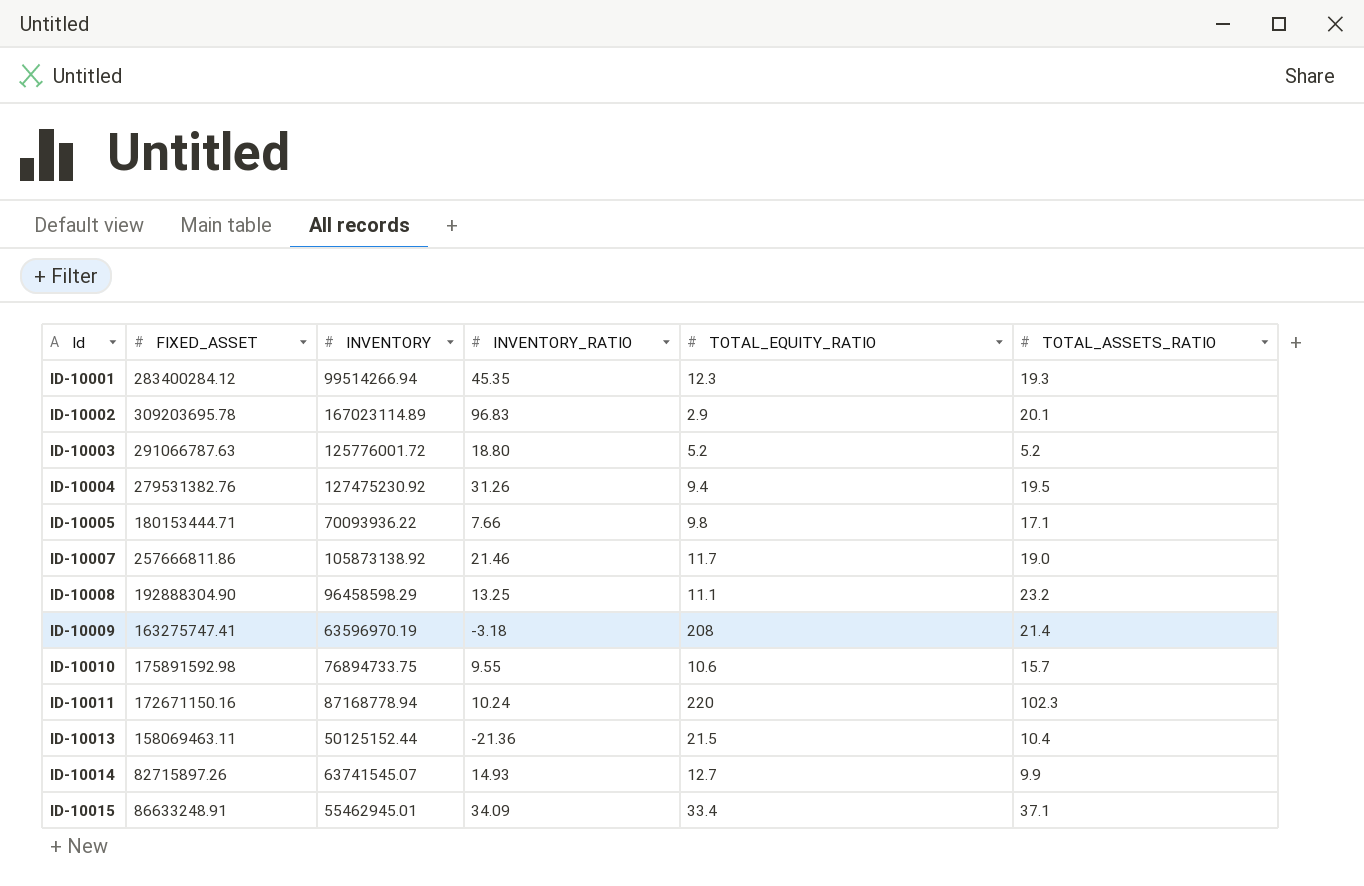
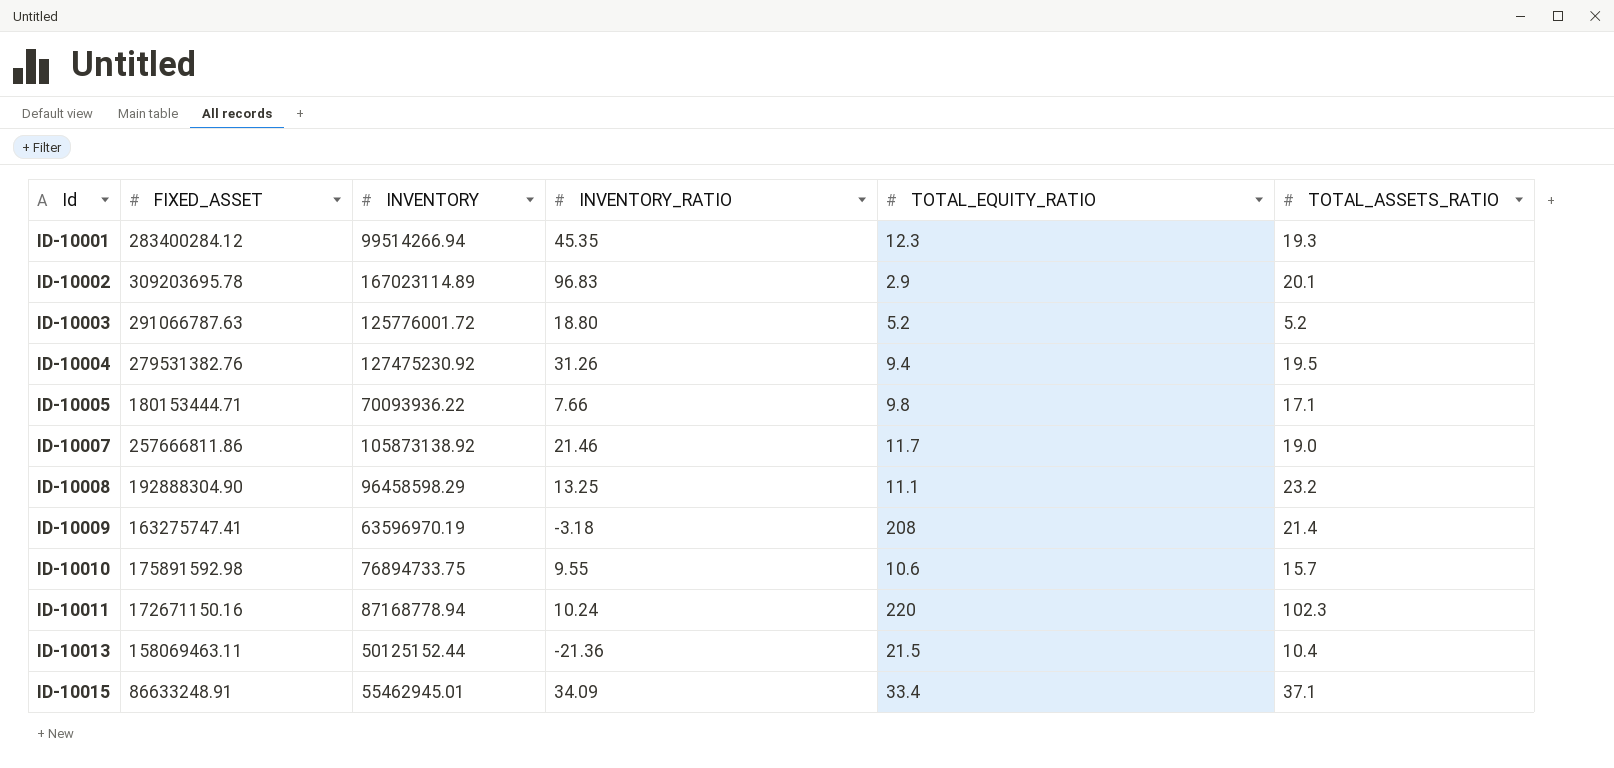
row ID-10014: 82715897.26 | 63741545.07 | 14.93 | 12.7 | 9.9 -> none

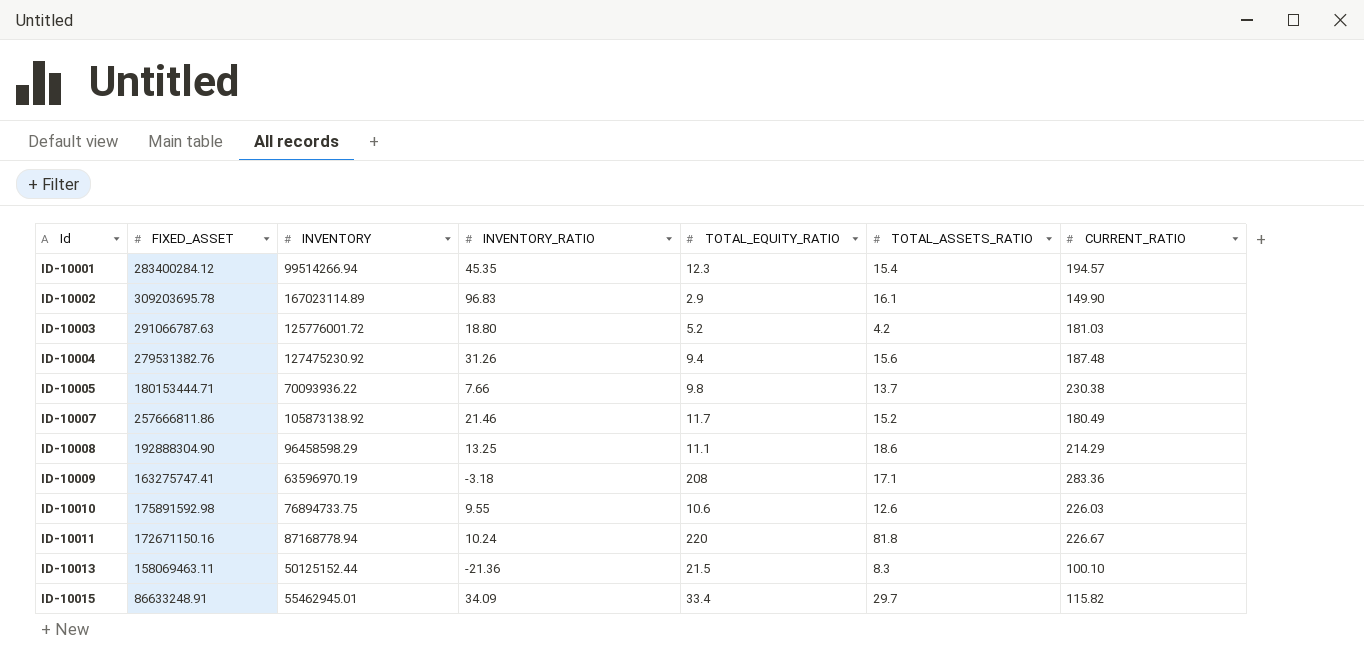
column CURRENT_RATIO | position: none -> 7
ID-10001 | TOTAL_ASSETS_RATIO: 19.3 -> 15.4
ID-10002 | TOTAL_ASSETS_RATIO: 20.1 -> 16.1
ID-10003 | TOTAL_ASSETS_RATIO: 5.2 -> 4.2
ID-10004 | TOTAL_ASSETS_RATIO: 19.5 -> 15.6
ID-10005 | TOTAL_ASSETS_RATIO: 17.1 -> 13.7
ID-10007 | TOTAL_ASSETS_RATIO: 19.0 -> 15.2
ID-10008 | TOTAL_ASSETS_RATIO: 23.2 -> 18.6
ID-10009 | TOTAL_ASSETS_RATIO: 21.4 -> 17.1
ID-10010 | TOTAL_ASSETS_RATIO: 15.7 -> 12.6
ID-10011 | TOTAL_ASSETS_RATIO: 102.3 -> 81.8
ID-10013 | TOTAL_ASSETS_RATIO: 10.4 -> 8.3
ID-10015 | TOTAL_ASSETS_RATIO: 37.1 -> 29.7

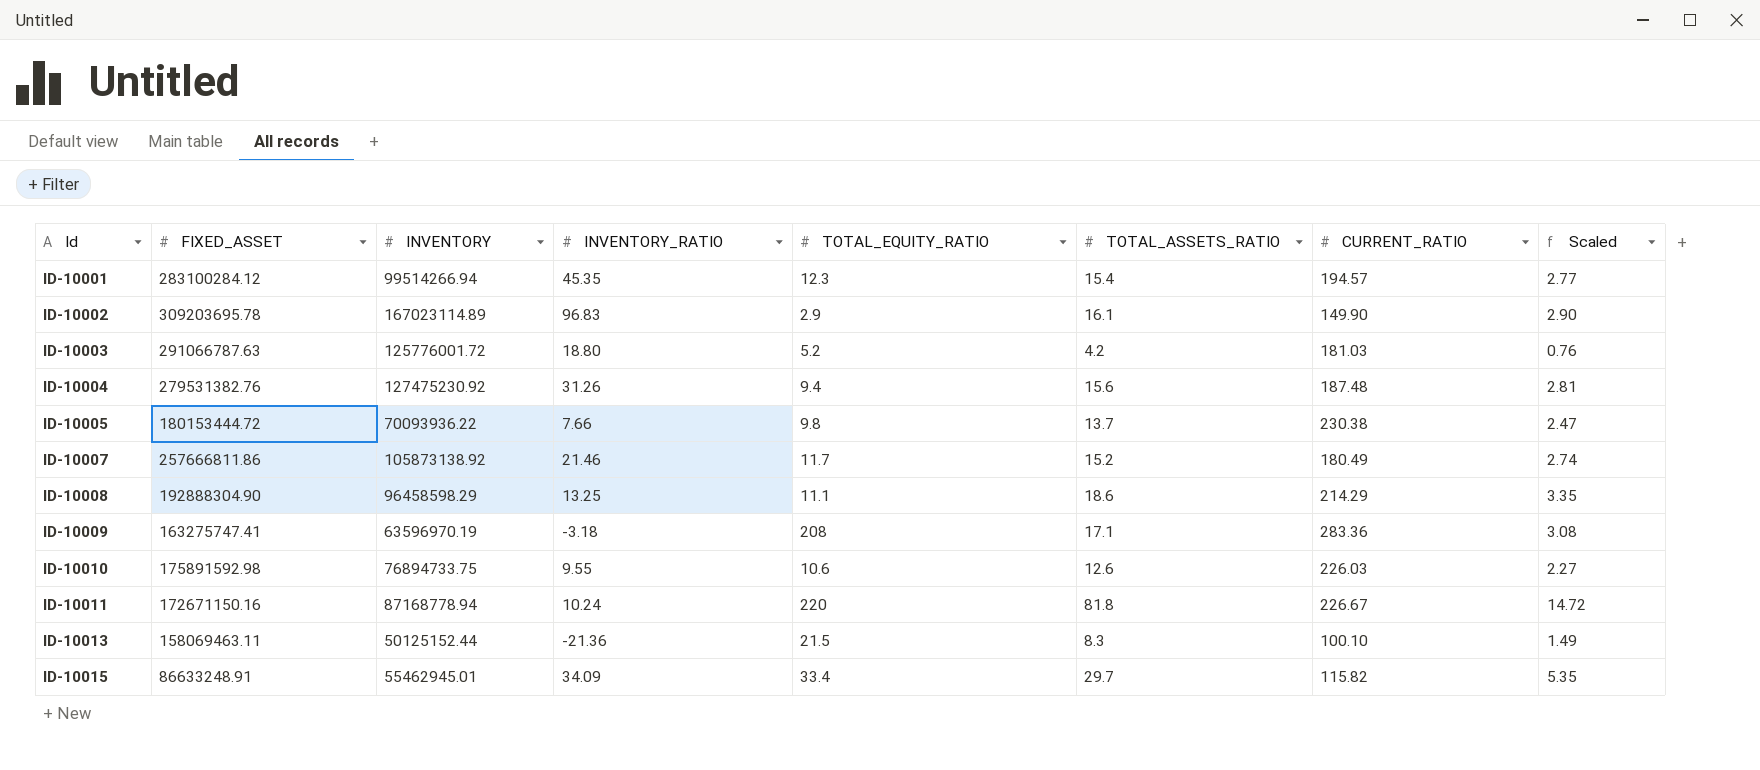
column Scaled | formula: none -> [TOTAL_ASSETS_RATIO] * 0.18
ID-10001 | FIXED_ASSET: 283400284.12 -> 283100284.12
ID-10005 | FIXED_ASSET: 180153444.71 -> 180153444.72

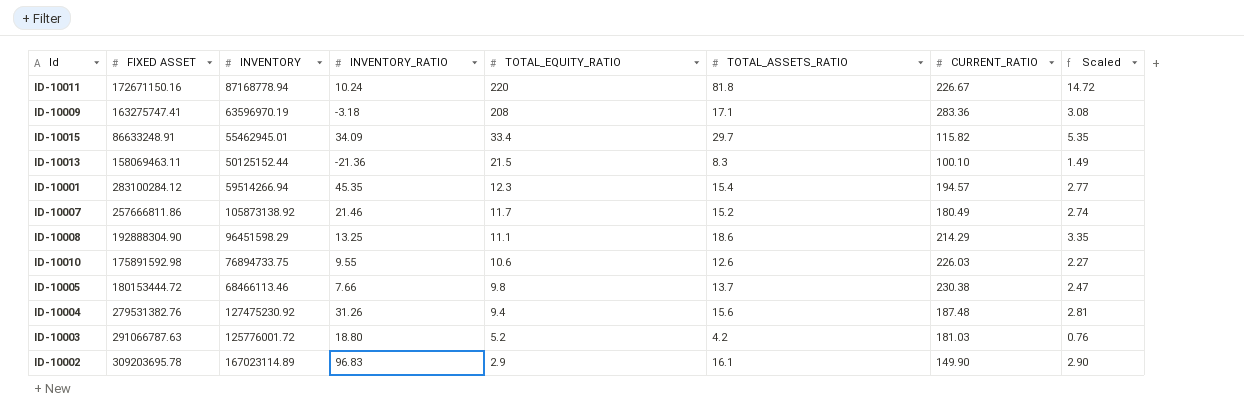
row order: Id ascending -> TOTAL_EQUITY_RATIO descending
column name: FIXED_ASSET -> FIXED ASSET
ID-10001 | INVENTORY: 99514266.94 -> 59514266.94
ID-10008 | INVENTORY: 96458598.29 -> 96451598.29
ID-10005 | INVENTORY: 70093936.22 -> 68466113.46

